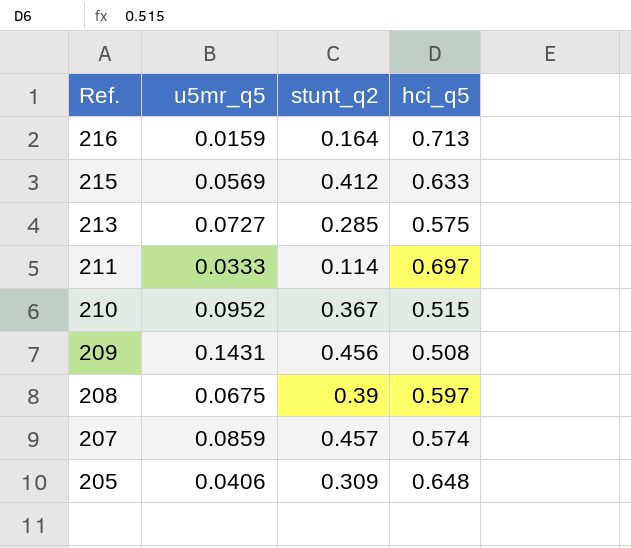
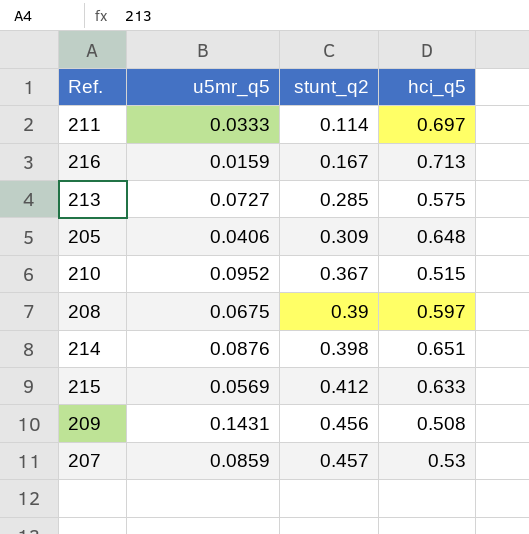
row order: Ref. descending -> stunt_q2 ascending
216 | stunt_q2: 0.164 -> 0.167
row 214: none -> 0.0876 | 0.398 | 0.651
207 | hci_q5: 0.574 -> 0.53

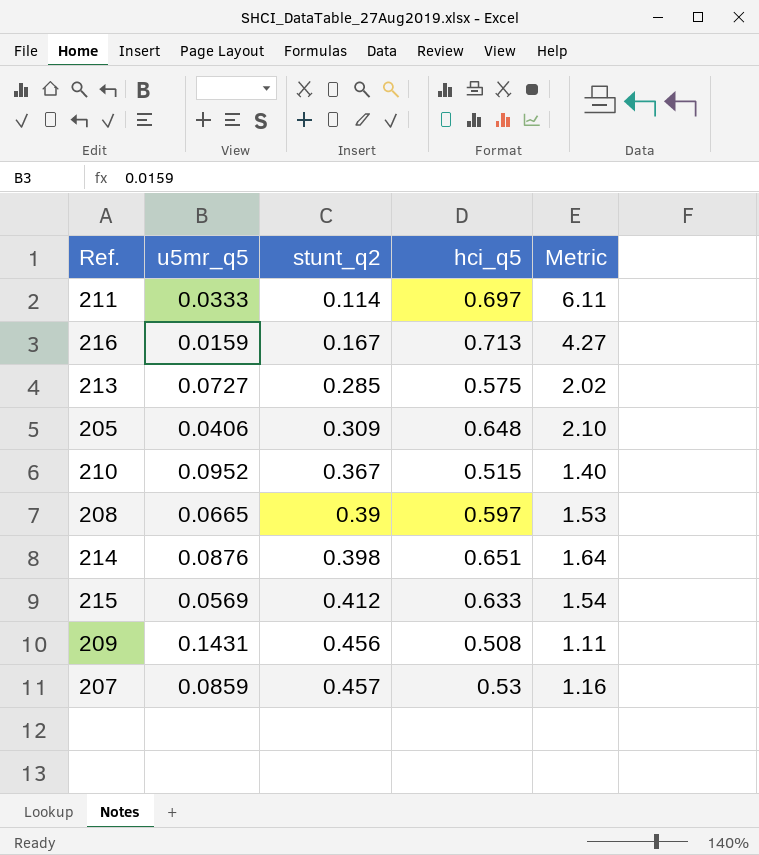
column Metric | formula: none -> [hci_q5] / [stunt_q2]
208 | u5mr_q5: 0.0675 -> 0.0665

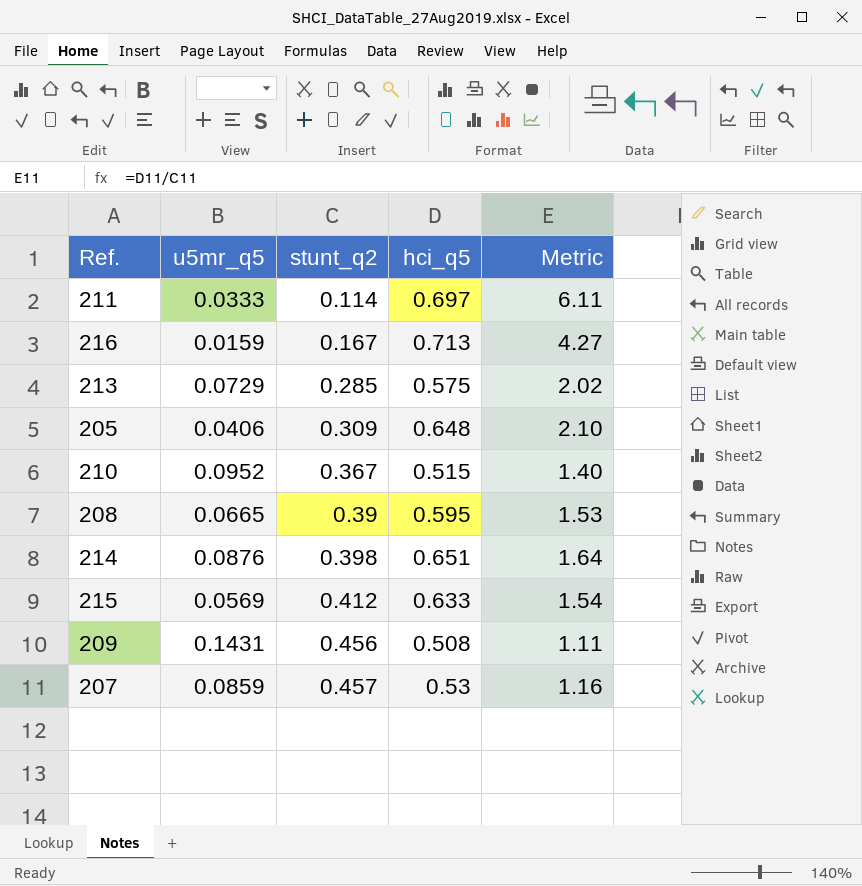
213 | u5mr_q5: 0.0727 -> 0.0729
208 | hci_q5: 0.597 -> 0.595

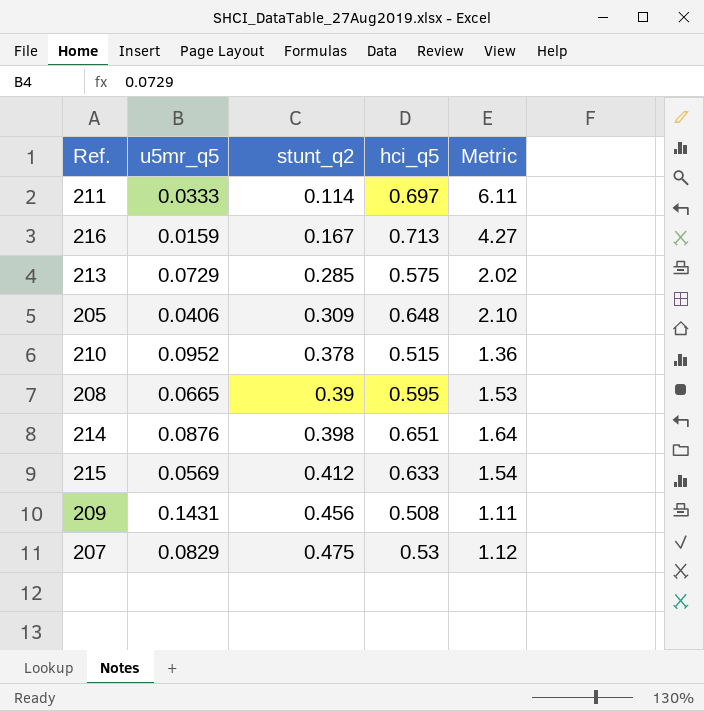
210 | stunt_q2: 0.367 -> 0.378
210 | Metric: 1.40 -> 1.36
207 | u5mr_q5: 0.0859 -> 0.0829
207 | stunt_q2: 0.457 -> 0.475
207 | Metric: 1.16 -> 1.12

